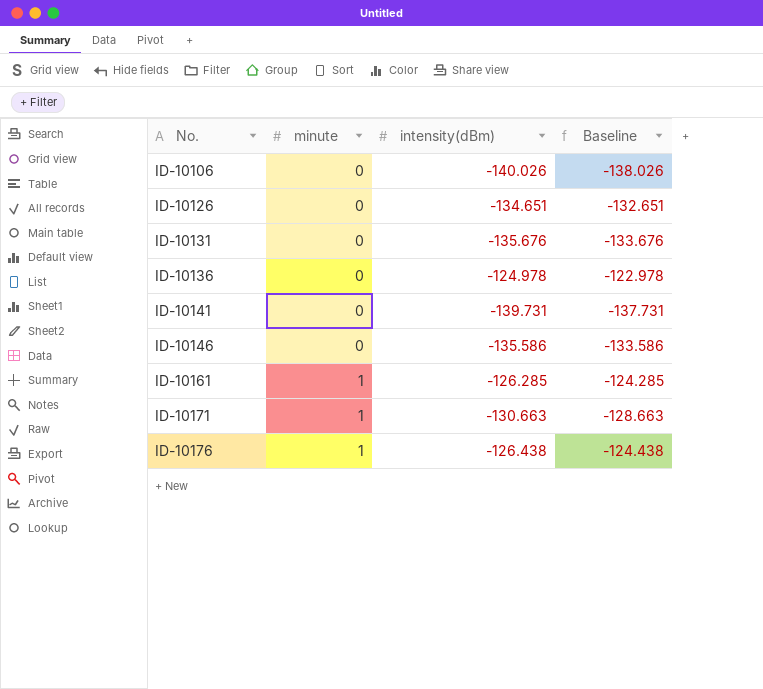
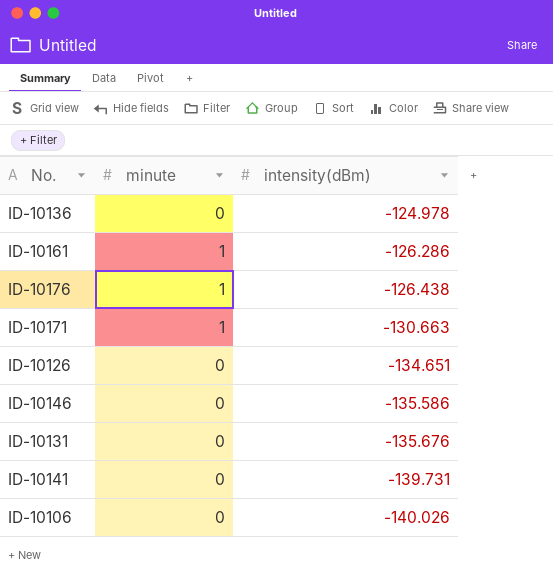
row order: No. ascending -> intensity(dBm) descending
column Baseline | formula: [intensity(dBm)] + 2 -> none
ID-10161 | intensity(dBm): -126.285 -> -126.286

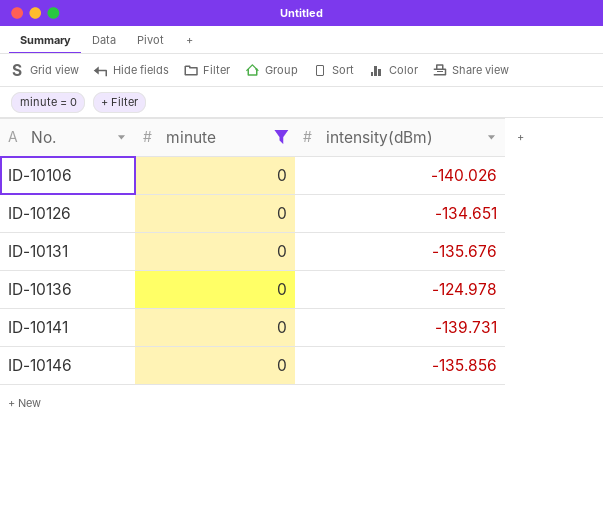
filter: none -> minute = 0
row order: intensity(dBm) descending -> No. ascending
ID-10146 | intensity(dBm): -135.586 -> -135.856

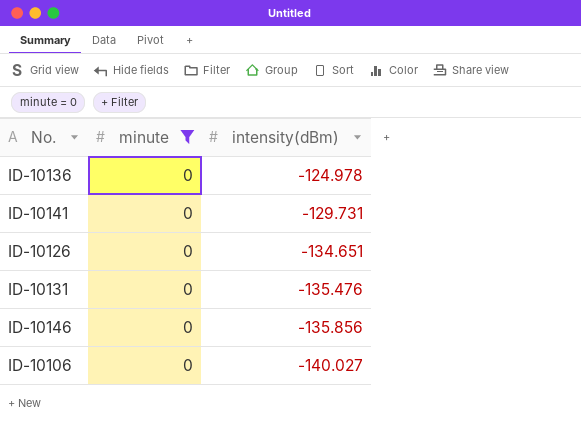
row order: No. ascending -> intensity(dBm) descending
ID-10141 | intensity(dBm): -139.731 -> -129.731
ID-10131 | intensity(dBm): -135.676 -> -135.476
ID-10106 | intensity(dBm): -140.026 -> -140.027

